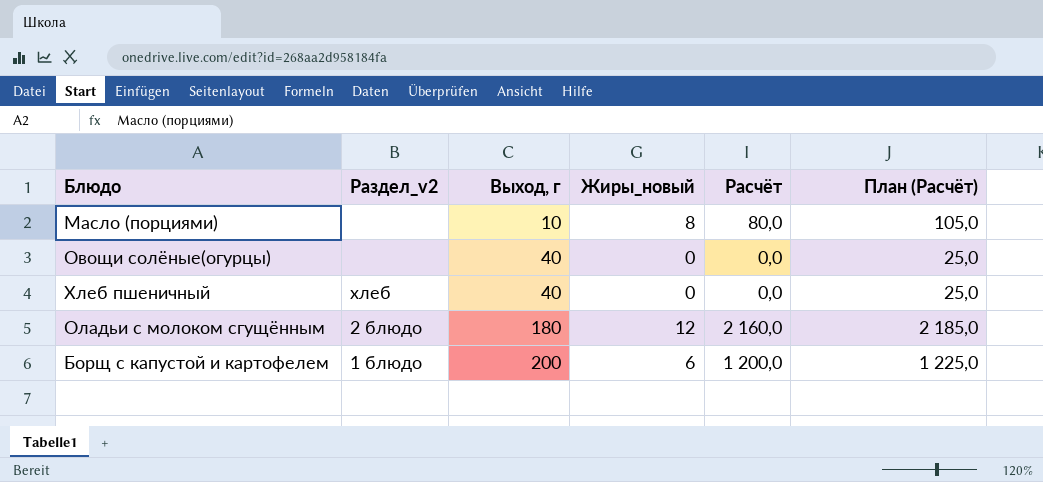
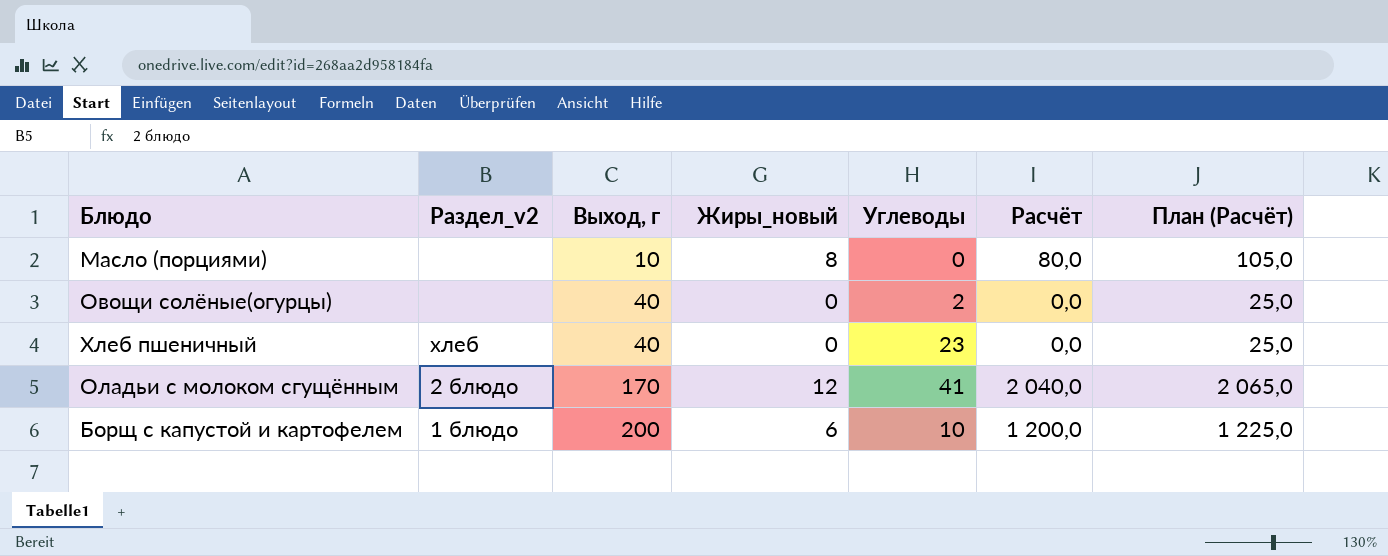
column Углеводы | position: none -> 5
Оладьи с молоком сгущённым | Выход, г: 180 -> 170
Оладьи с молоком сгущённым | Расчёт: 2 160,0 -> 2 040,0
Оладьи с молоком сгущённым | План (Расчёт): 2 185,0 -> 2 065,0

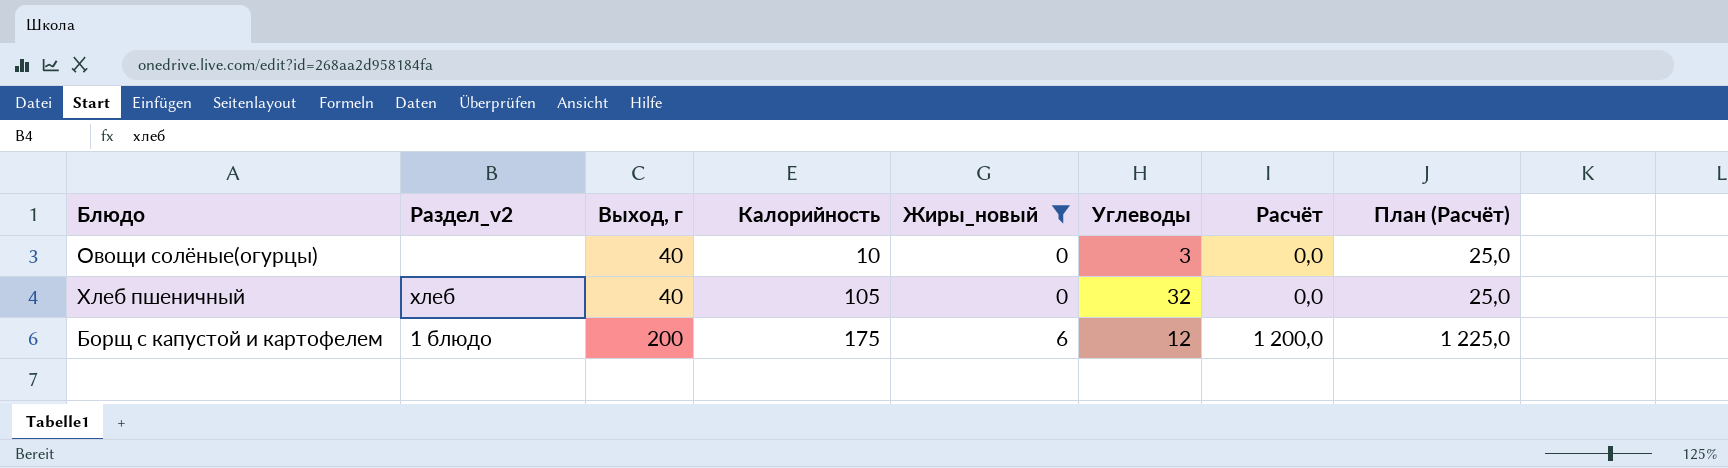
filter: none -> Жиры_новый <= 6
column Калорийность | position: none -> 4
Овощи солёные(огурцы) | Углеводы: 2 -> 3
Хлеб пшеничный | Углеводы: 23 -> 32
Борщ с капустой и картофелем | Углеводы: 10 -> 12

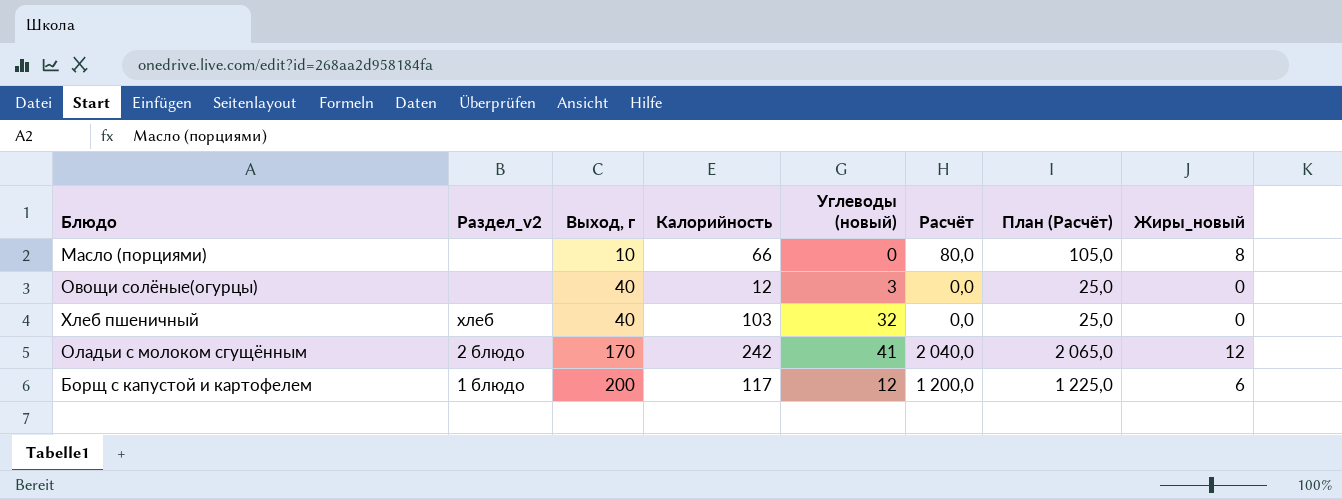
filter: Жиры_новый <= 6 -> none
column name: Углеводы -> Углеводы (новый)
column Жиры_новый | position: 5 -> 8
Овощи солёные(огурцы) | Калорийность: 10 -> 12
Хлеб пшеничный | Калорийность: 105 -> 103
Борщ с капустой и картофелем | Калорийность: 175 -> 117

